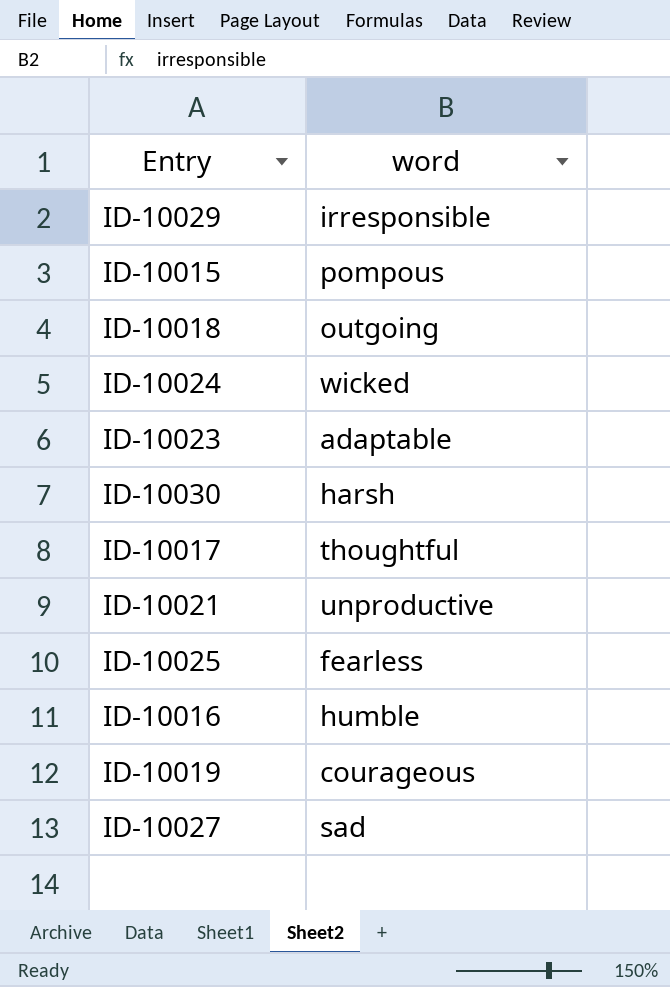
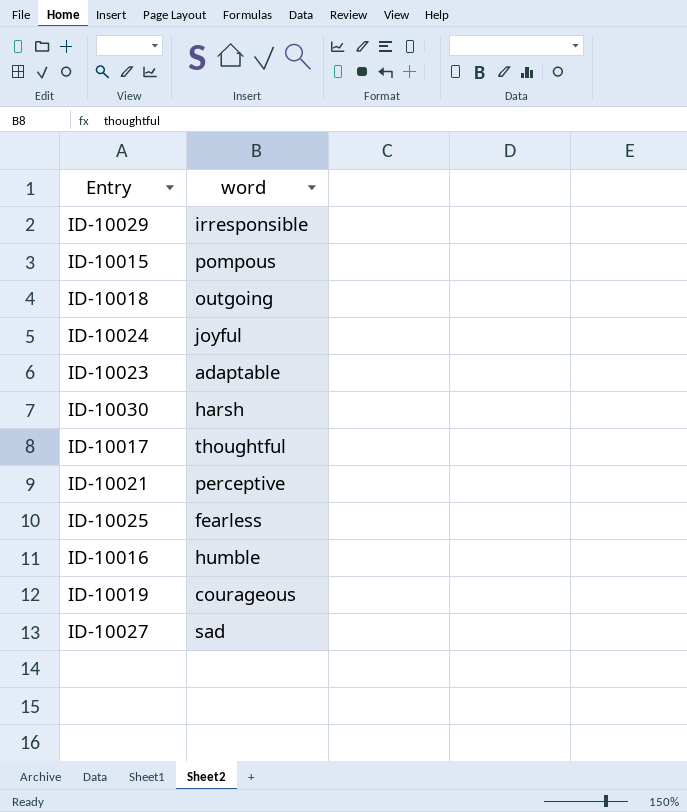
ID-10024 | word: wicked -> joyful
ID-10021 | word: unproductive -> perceptive

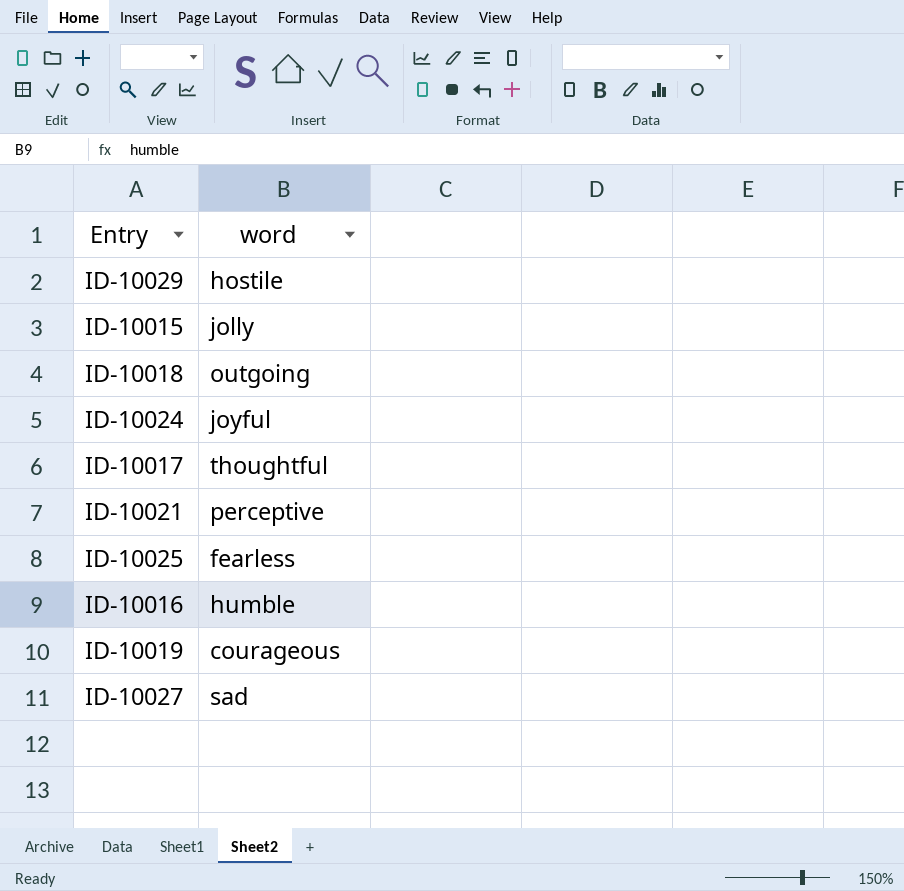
row ID-10023: adaptable -> none
row ID-10030: harsh -> none
ID-10029 | word: irresponsible -> hostile
ID-10015 | word: pompous -> jolly

